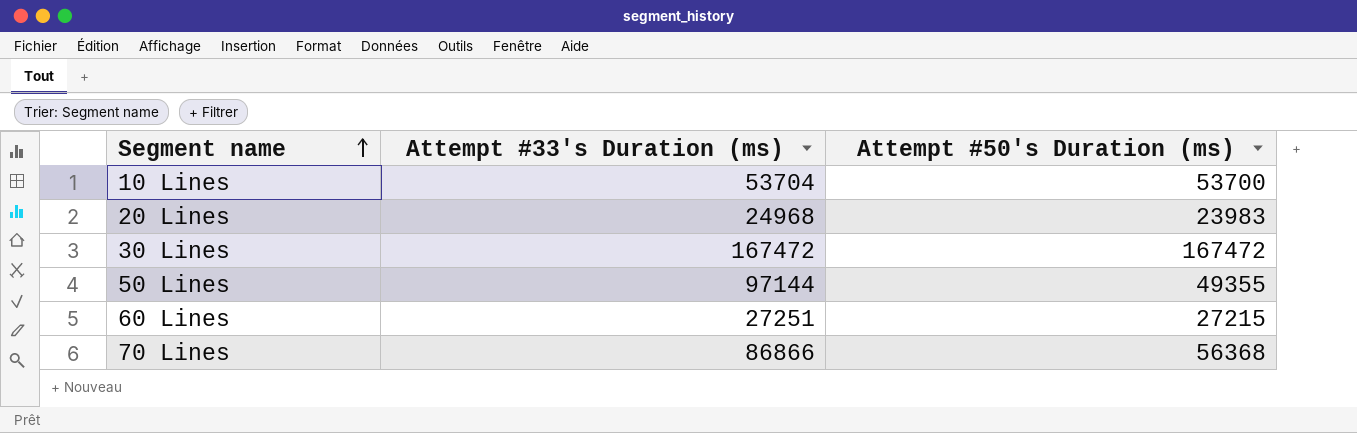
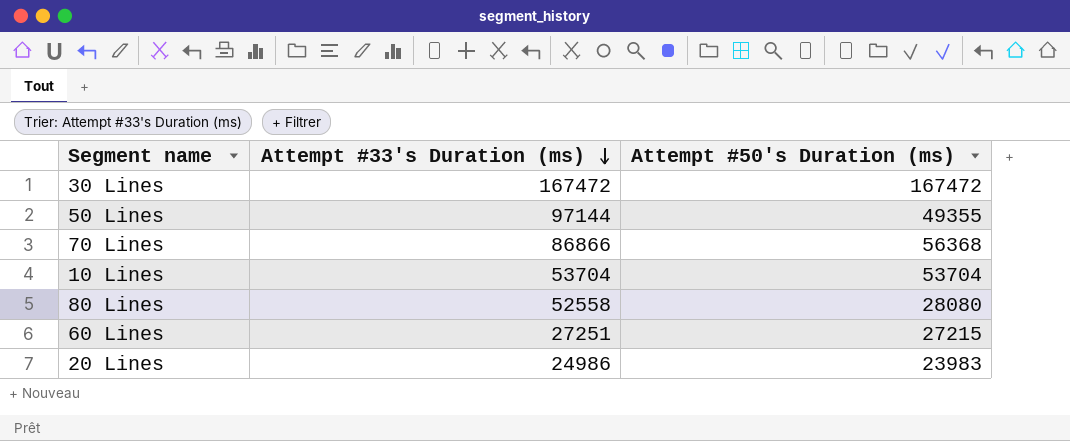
row order: Segment name ascending -> Attempt #33's Duration (ms) descending
10 Lines | Attempt #50's Duration (ms): 53700 -> 53704
row 80 Lines: none -> 52558 | 28080
20 Lines | Attempt #33's Duration (ms): 24968 -> 24986

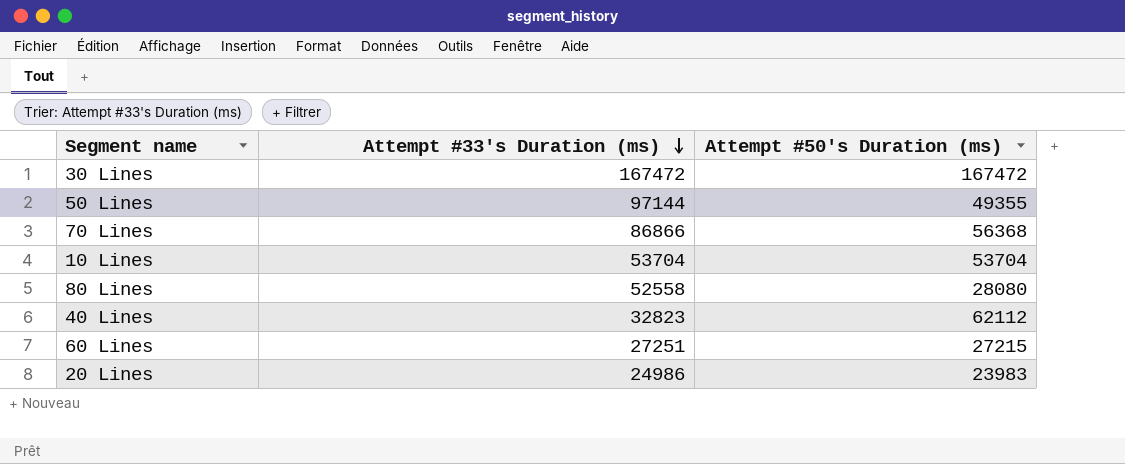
row 40 Lines: none -> 32823 | 62112

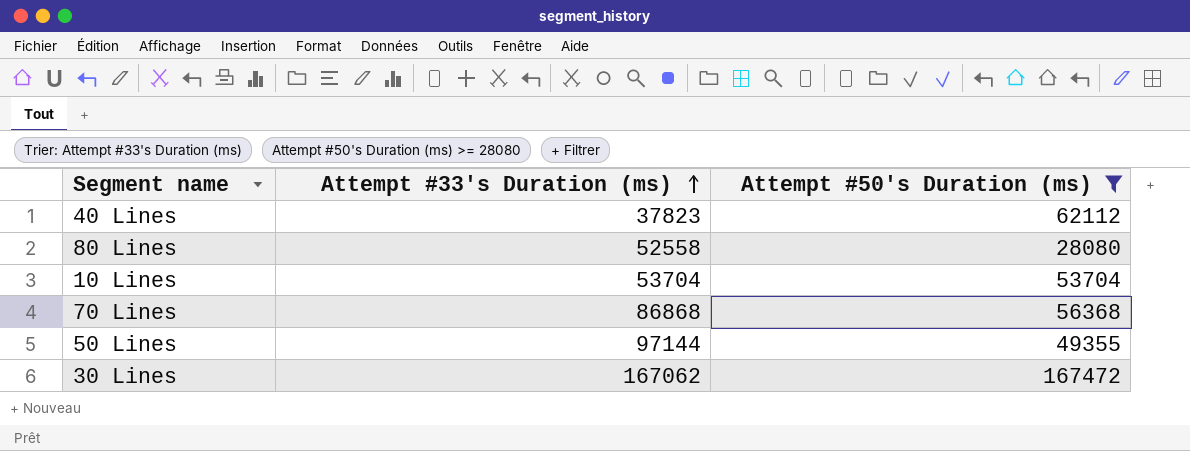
filter: none -> Attempt #50's Duration (ms) >= 28080
row order: Attempt #33's Duration (ms) descending -> Attempt #33's Duration (ms) ascending
40 Lines | Attempt #33's Duration (ms): 32823 -> 37823
70 Lines | Attempt #33's Duration (ms): 86866 -> 86868
30 Lines | Attempt #33's Duration (ms): 167472 -> 167062

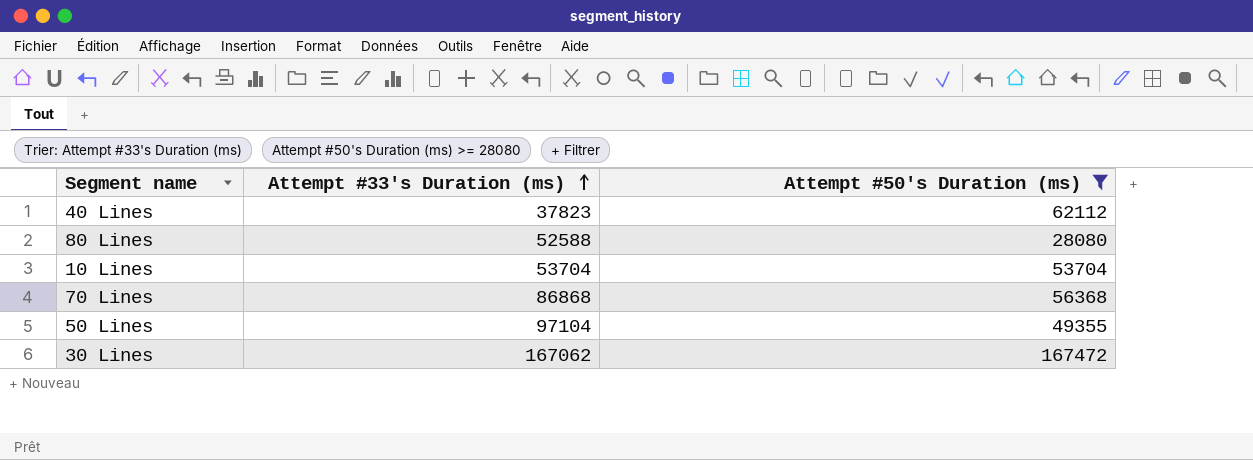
80 Lines | Attempt #33's Duration (ms): 52558 -> 52588
50 Lines | Attempt #33's Duration (ms): 97144 -> 97104

